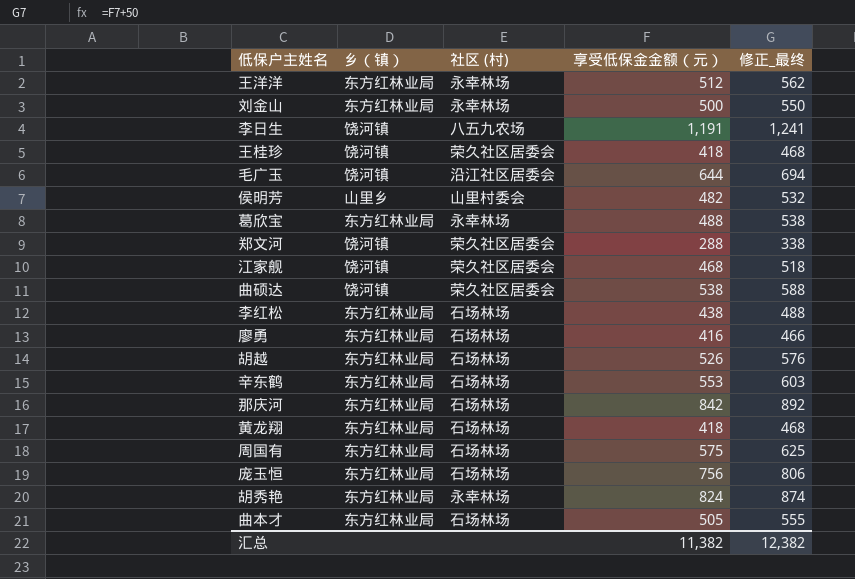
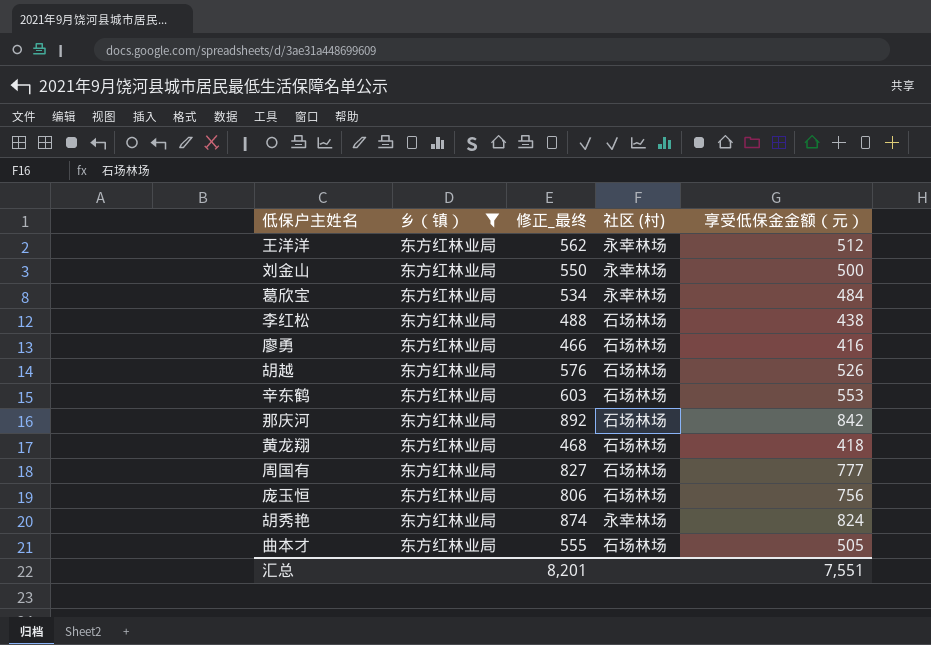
filter: none -> 乡（镇） = 东方红林业局
column 修正_最终 | position: 5 -> 3
葛欣宝 | 修正_最终: 538 -> 534
葛欣宝 | 享受低保金金额（元）: 488 -> 484
周国有 | 修正_最终: 625 -> 827
周国有 | 享受低保金金额（元）: 575 -> 777
汇总 | 修正_最终: 12,382 -> 8,201
汇总 | 享受低保金金额（元）: 11,382 -> 7,551

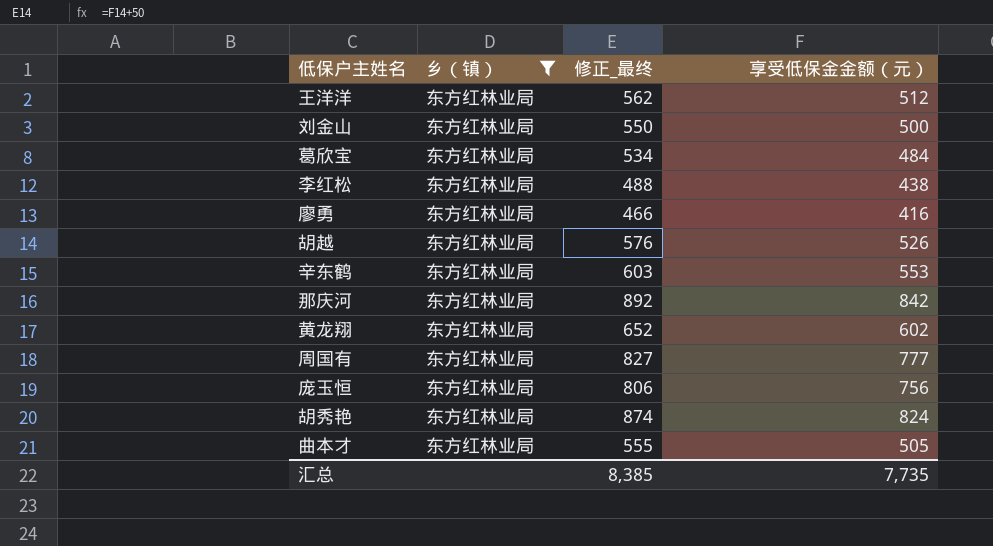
column 社区 (村) | position: 4 -> none
黄龙翔 | 修正_最终: 468 -> 652
黄龙翔 | 享受低保金金额（元）: 418 -> 602
汇总 | 修正_最终: 8,201 -> 8,385
汇总 | 享受低保金金额（元）: 7,551 -> 7,735

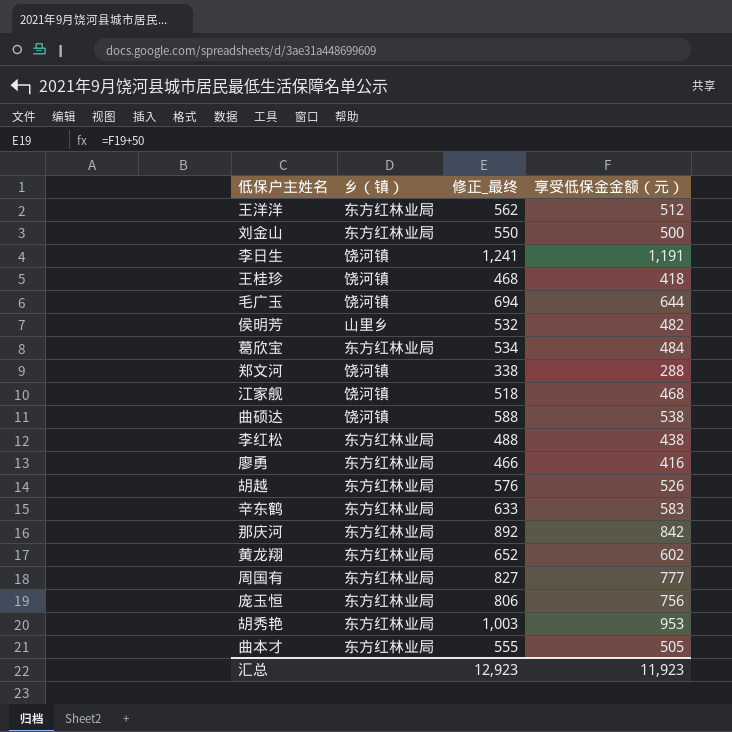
filter: 乡（镇） = 东方红林业局 -> none
辛东鹤 | 修正_最终: 603 -> 633
辛东鹤 | 享受低保金金额（元）: 553 -> 583
胡秀艳 | 修正_最终: 874 -> 1,003
胡秀艳 | 享受低保金金额（元）: 824 -> 953
汇总 | 修正_最终: 8,385 -> 12,923
汇总 | 享受低保金金额（元）: 7,735 -> 11,923

